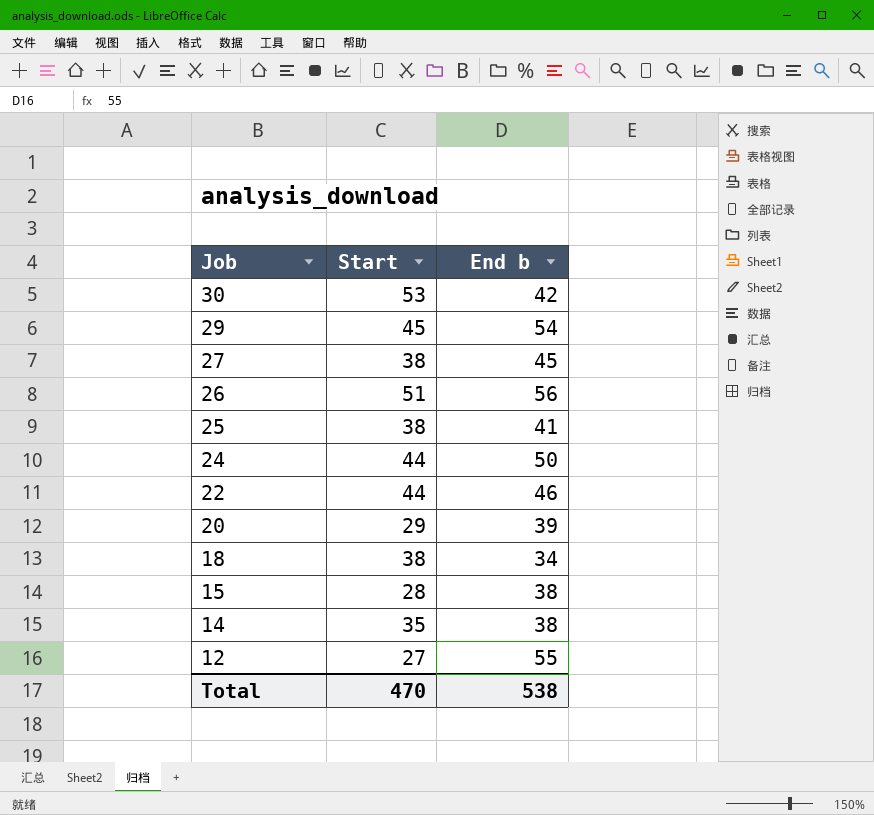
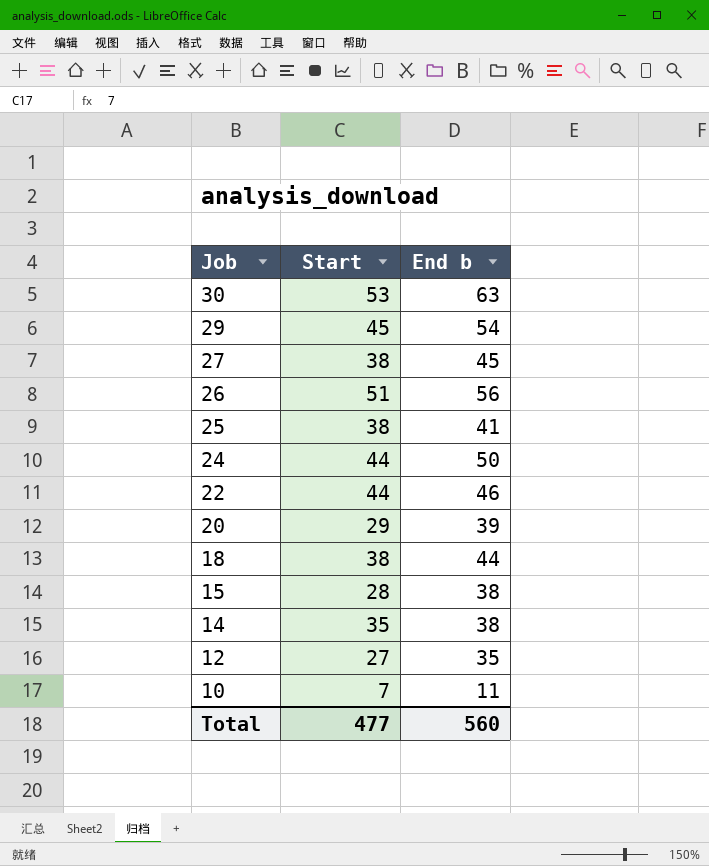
30 | End b: 42 -> 63
18 | End b: 34 -> 44
12 | End b: 55 -> 35
row 10: none -> 7 | 11
Total | Start: 470 -> 477
Total | End b: 538 -> 560

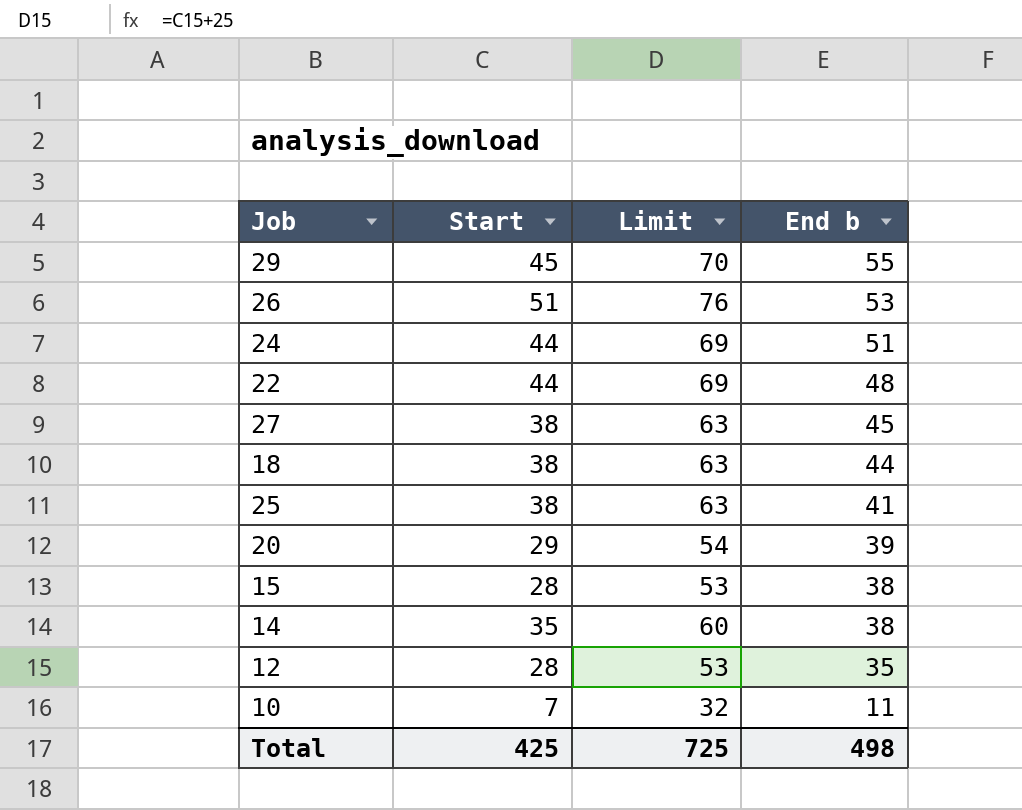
row order: Job descending -> End b descending
column Limit | formula: none -> [Start] + 25
row 30: 53 | 63 -> none
29 | End b: 54 -> 55
26 | End b: 56 -> 53
24 | End b: 50 -> 51
22 | End b: 46 -> 48
12 | Start: 27 -> 28
Total | Start: 477 -> 425
Total | End b: 560 -> 498

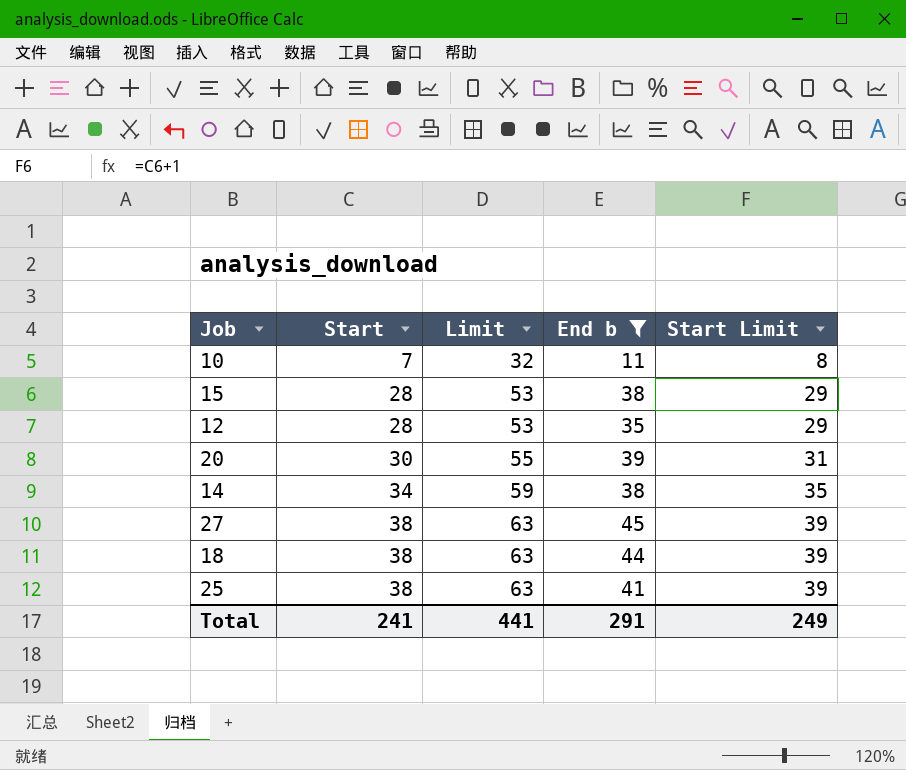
filter: none -> End b <= 45
row order: End b descending -> Start ascending
column Start Limit | formula: none -> [Start] + 1
20 | Start: 29 -> 30
20 | Limit: 54 -> 55
14 | Start: 35 -> 34
14 | Limit: 60 -> 59
Total | Start: 425 -> 241
Total | Limit: 725 -> 441
Total | End b: 498 -> 291

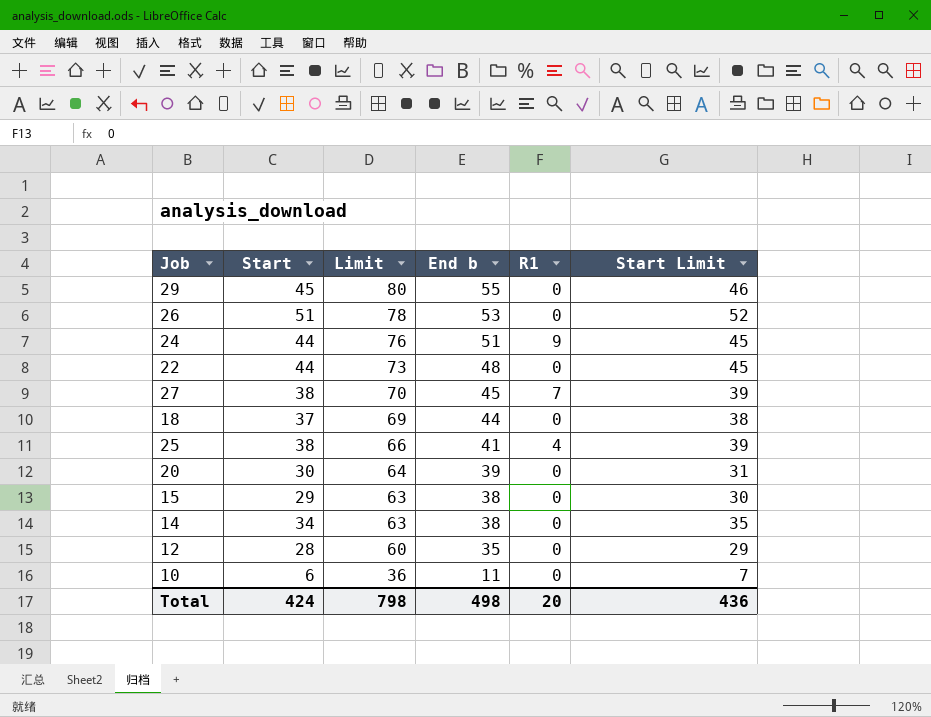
filter: End b <= 45 -> none
row order: Start ascending -> Limit descending
column Limit | formula: [Start] + 25 -> [End b] + 25
column R1 | position: none -> 5
18 | Start: 38 -> 37
18 | Start Limit: 39 -> 38
15 | Start: 28 -> 29
15 | Start Limit: 29 -> 30
10 | Start: 7 -> 6
10 | Start Limit: 8 -> 7
Total | Start: 241 -> 424
Total | Limit: 441 -> 798
Total | End b: 291 -> 498
Total | Start Limit: 249 -> 436

